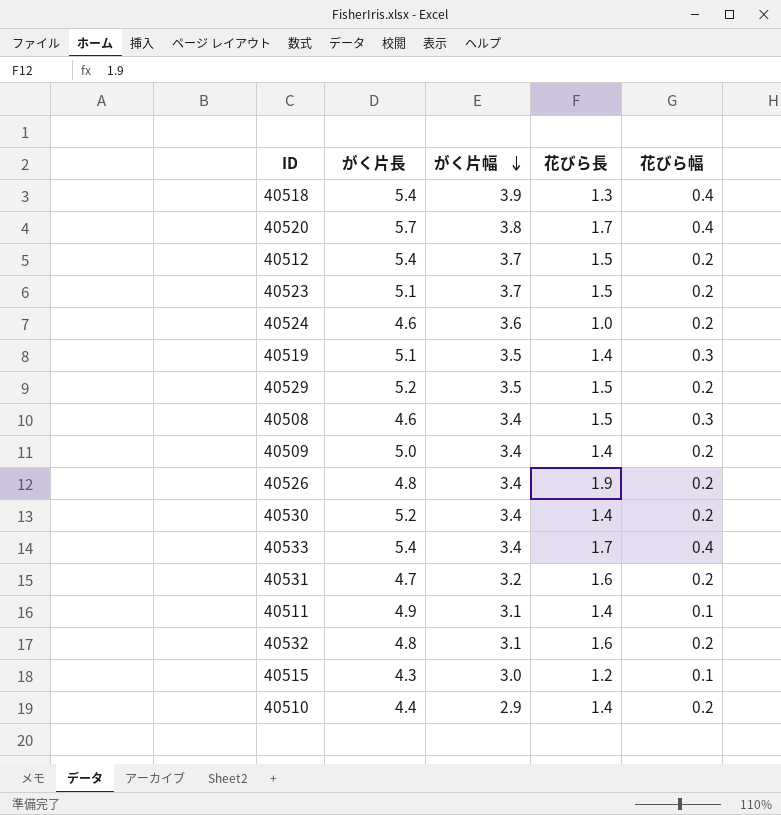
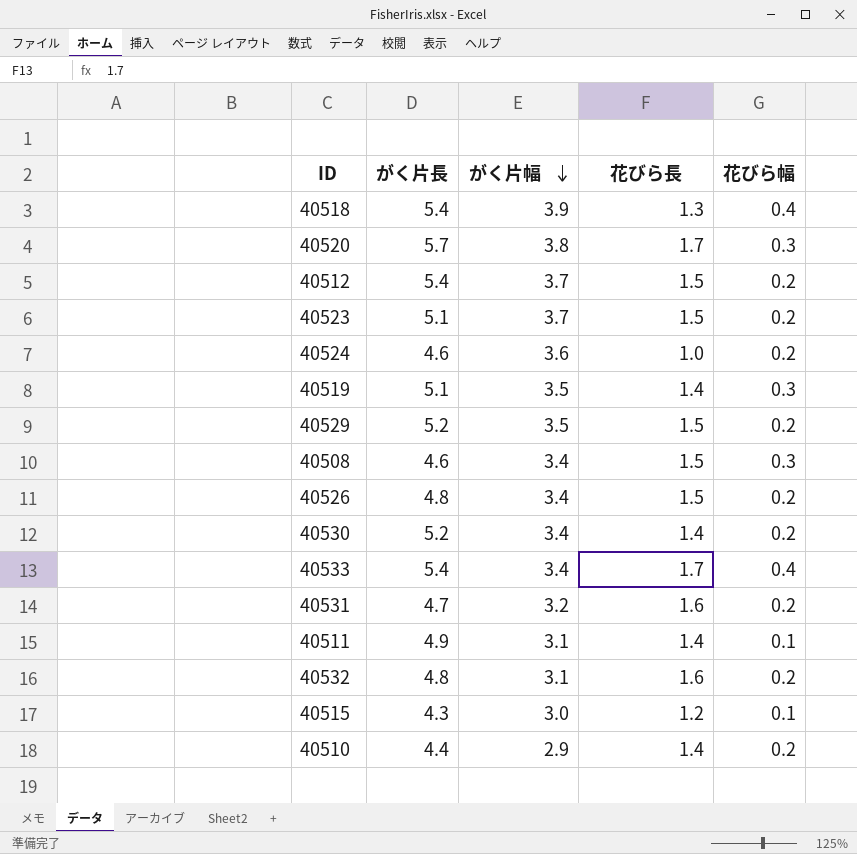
row 40509: 5.0 | 3.4 | 1.4 | 0.2 -> none
40520 | 花びら幅: 0.4 -> 0.3
40526 | 花びら長: 1.9 -> 1.5

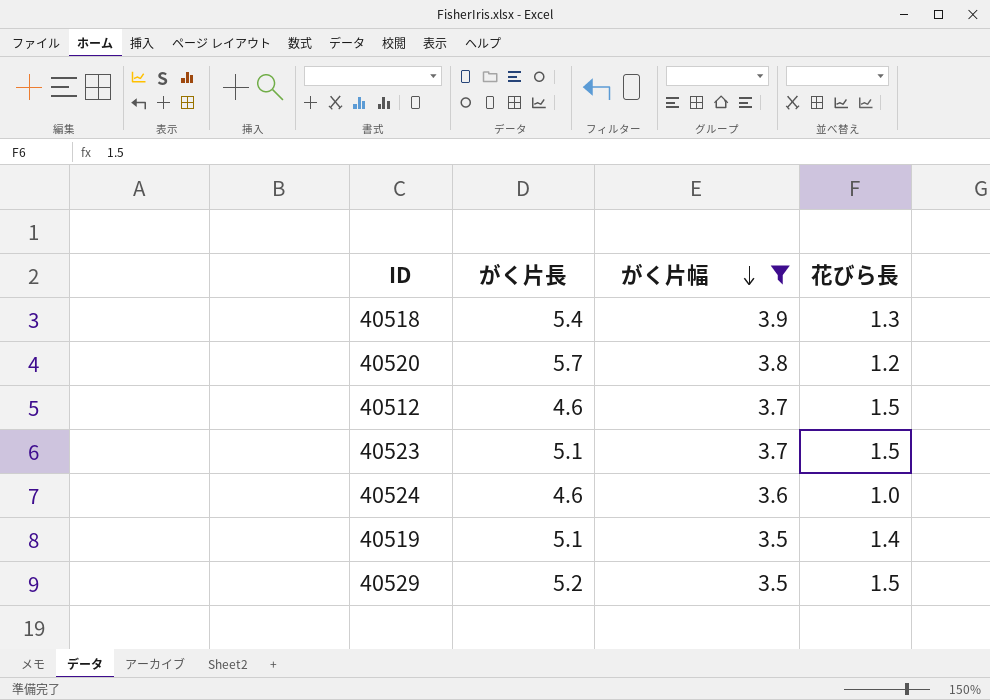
filter: none -> がく片幅 >= 3.5
column 花びら幅 | position: 5 -> none
40520 | 花びら長: 1.7 -> 1.2
40512 | がく片長: 5.4 -> 4.6

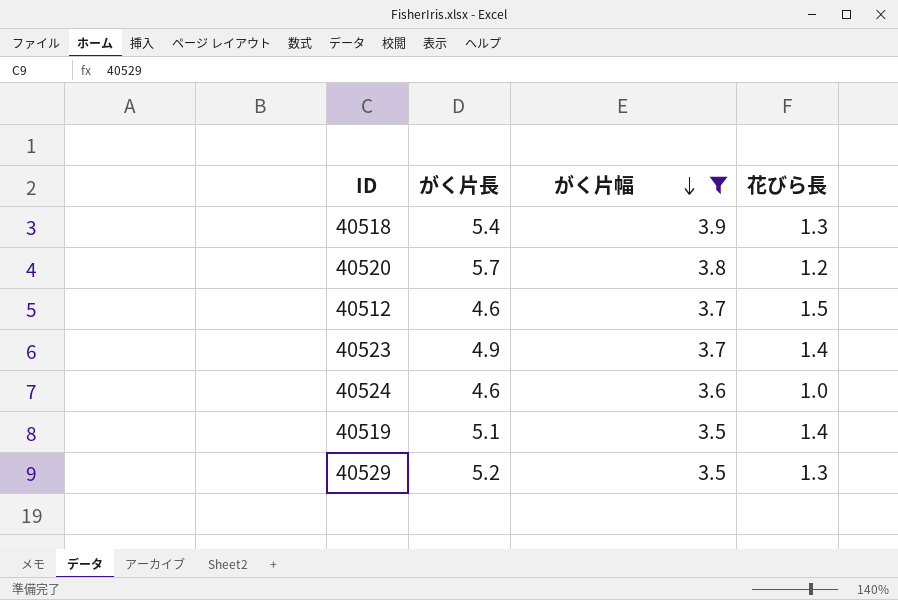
40523 | がく片長: 5.1 -> 4.9
40523 | 花びら長: 1.5 -> 1.4
40529 | 花びら長: 1.5 -> 1.3

